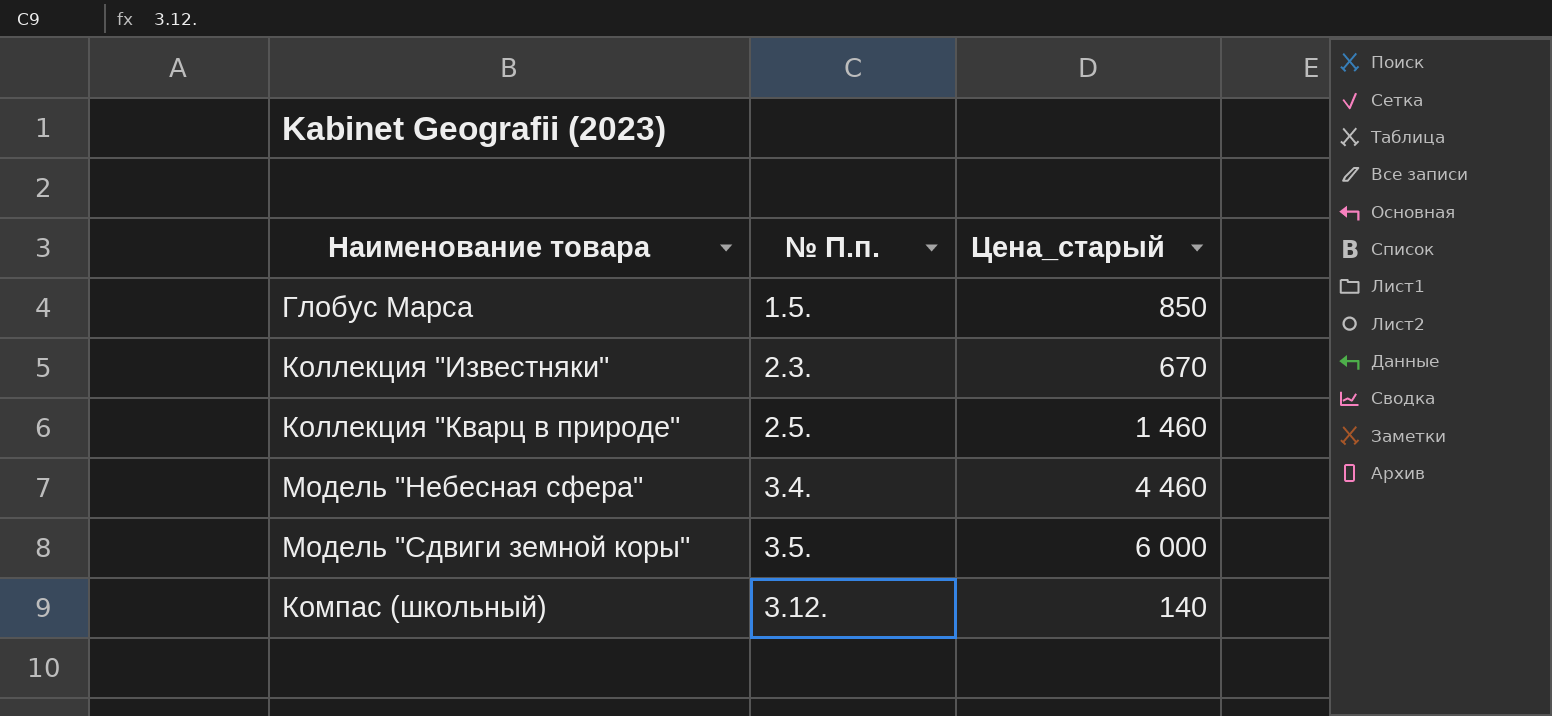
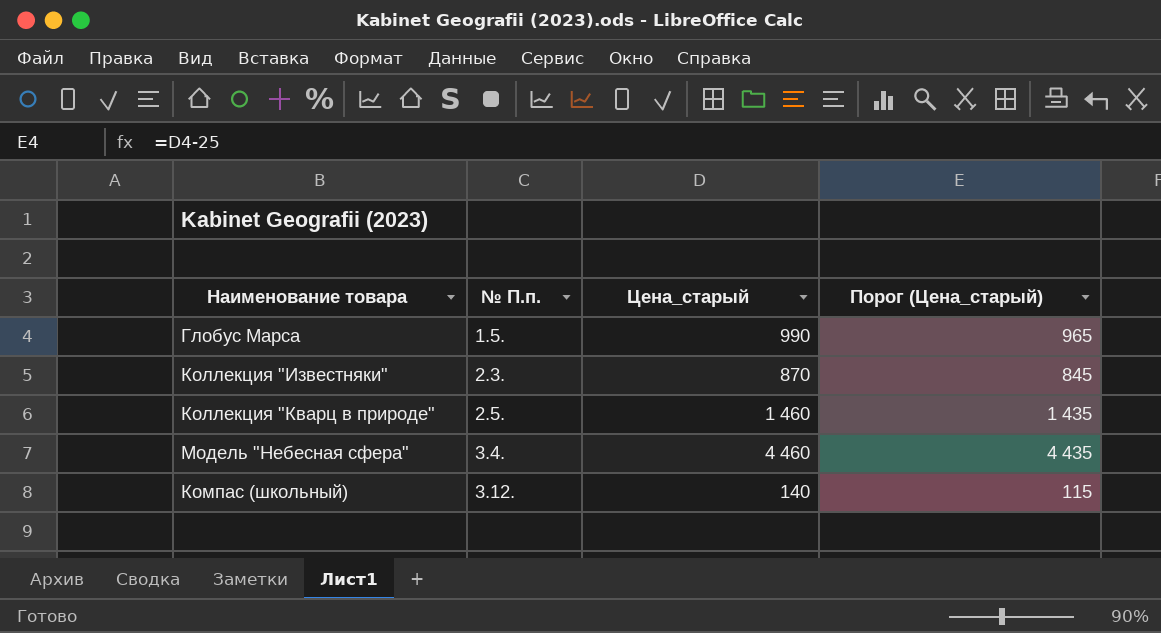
column Порог (Цена_старый) | formula: none -> [Цена_старый] - 25
row Модель "Сдвиги земной коры": 3.5. | 6 000 -> none
Глобус Марса | Цена_старый: 850 -> 990
Коллекция "Известняки" | Цена_старый: 670 -> 870

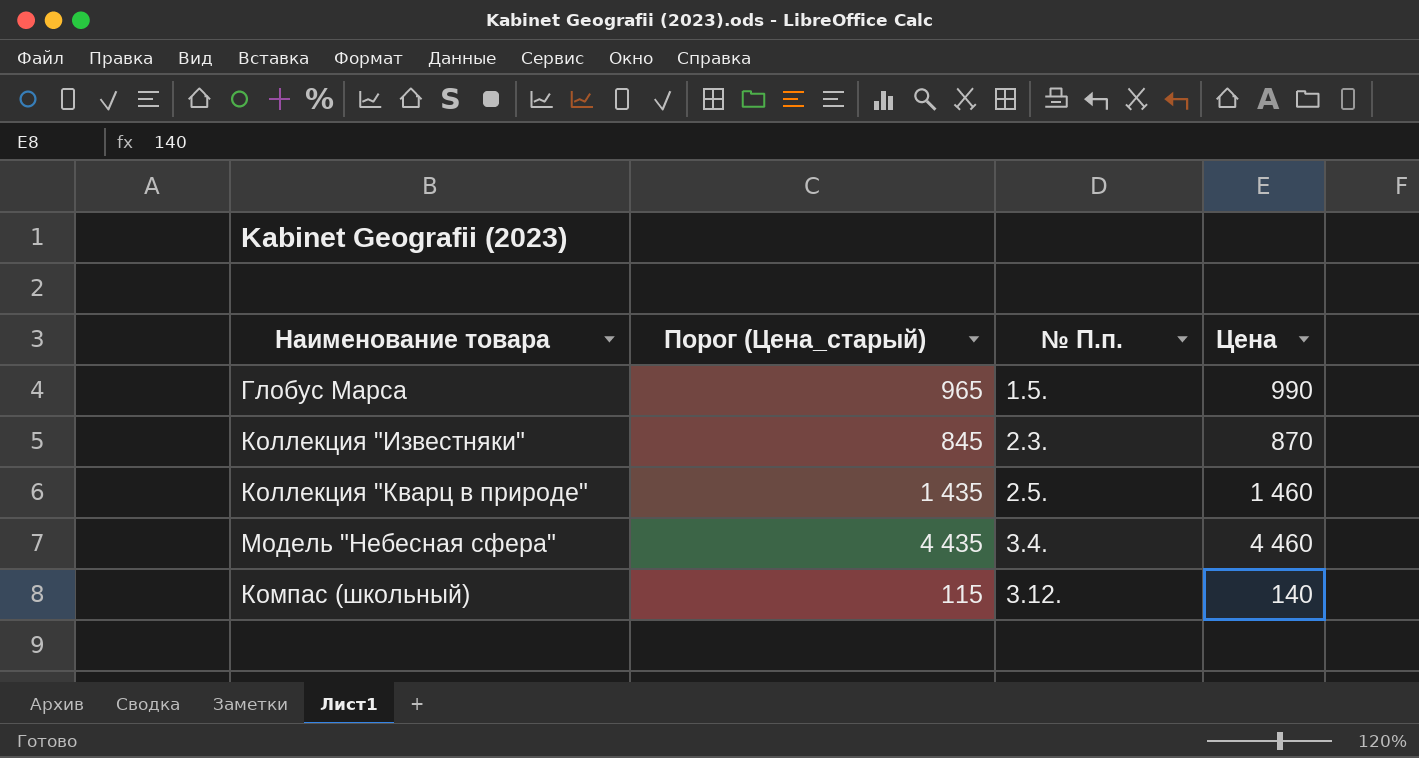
column Порог (Цена_старый) | position: 4 -> 2
column name: Цена_старый -> Цена

